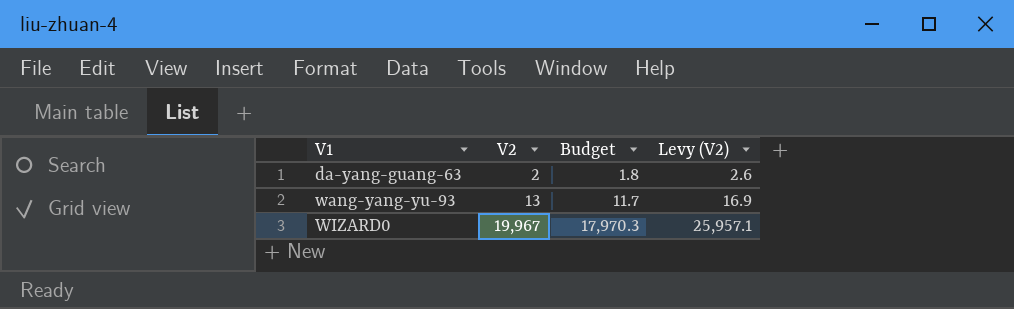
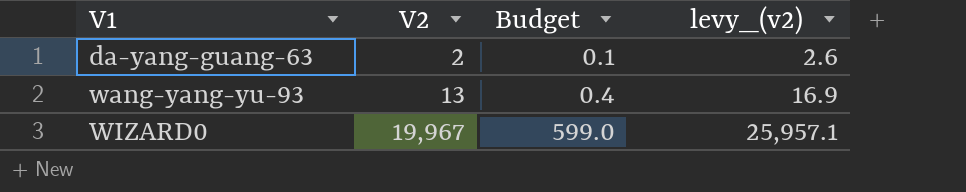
column Budget | formula: [V2] * 0.9 -> [V2] * 0.03
column name: Levy (V2) -> levy_(v2)

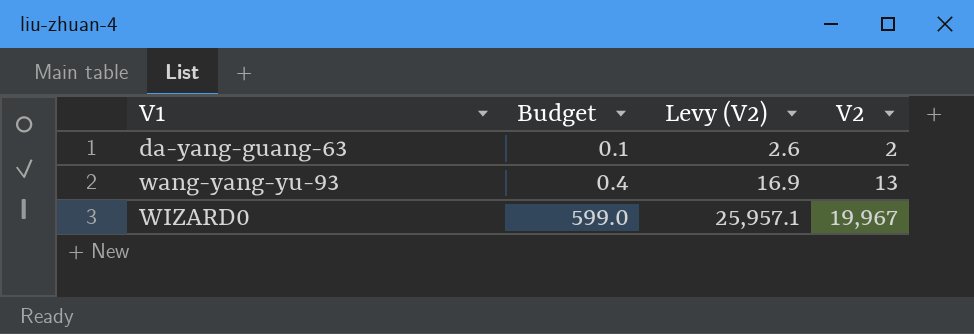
column name: levy_(v2) -> Levy (V2)
column V2 | position: 2 -> 4

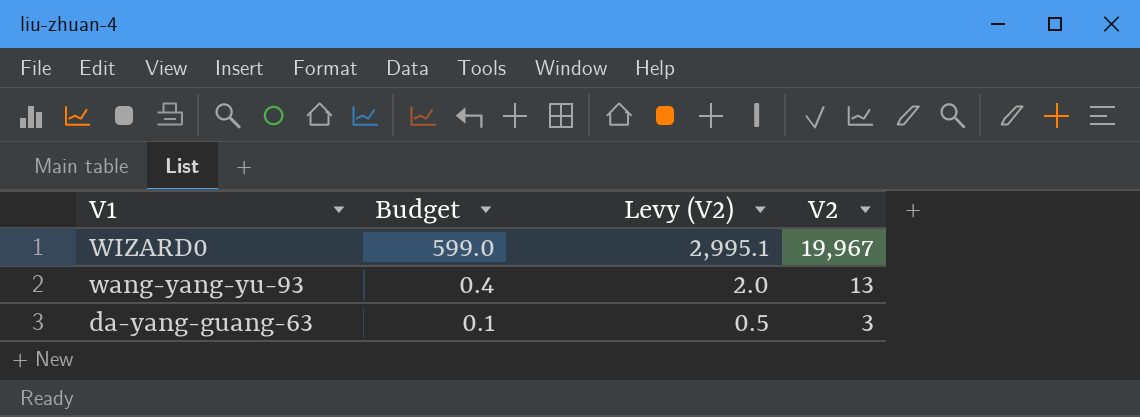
row order: V1 ascending -> V1 descending
column Levy (V2) | formula: [V2] * 1.3 -> [V2] * 0.15
da-yang-guang-63 | V2: 2 -> 3

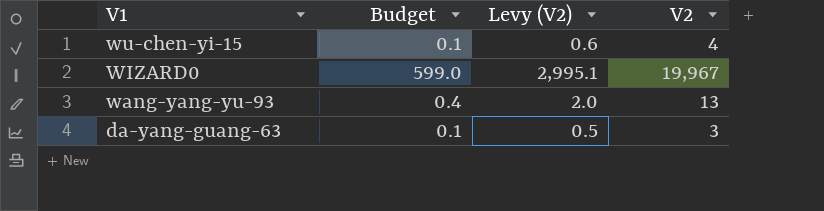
row wu-chen-yi-15: none -> 0.1 | 0.6 | 4

